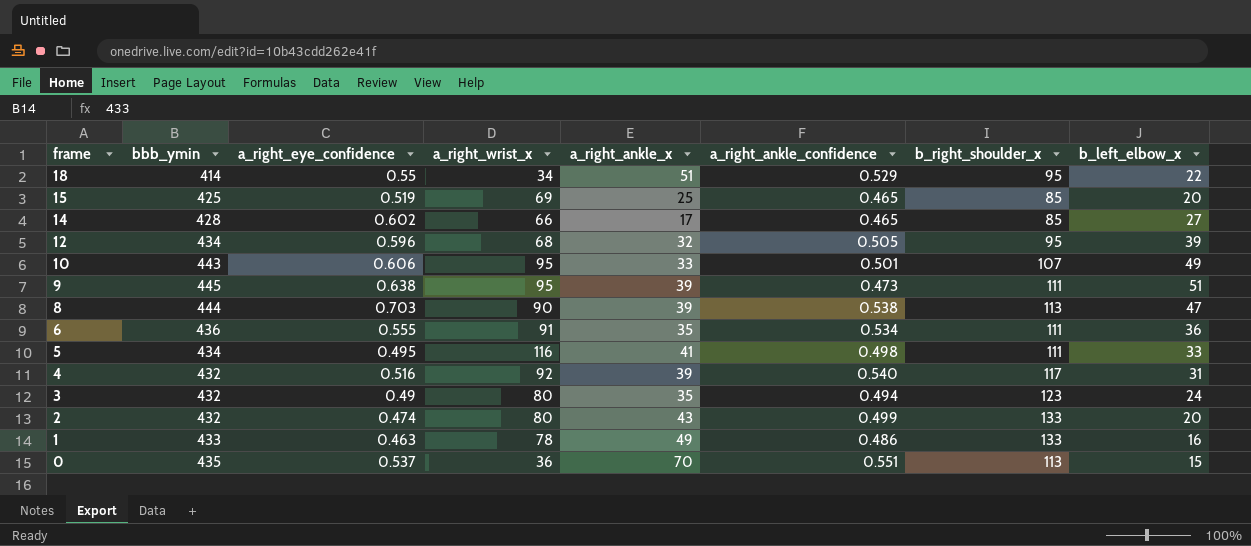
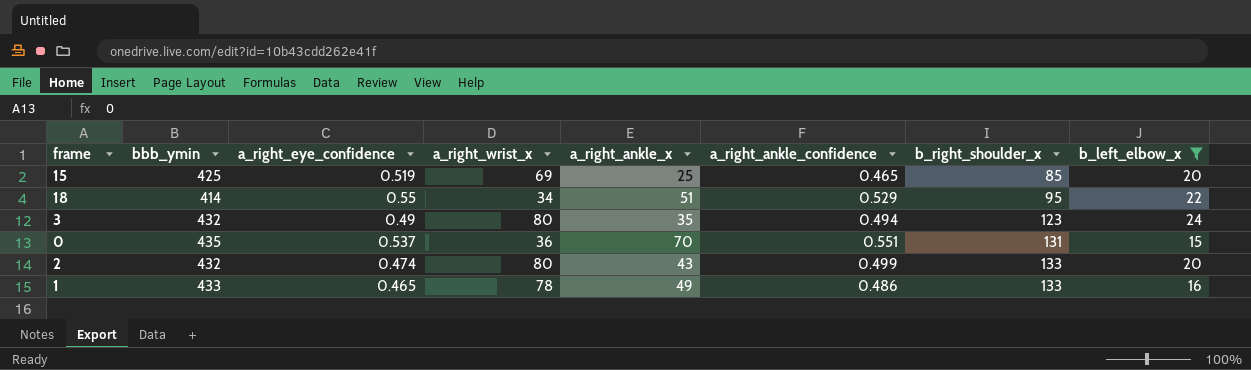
filter: none -> b_left_elbow_x <= 24
row order: frame descending -> b_right_shoulder_x ascending
0 | b_right_shoulder_x: 113 -> 131
1 | a_right_eye_confidence: 0.463 -> 0.465

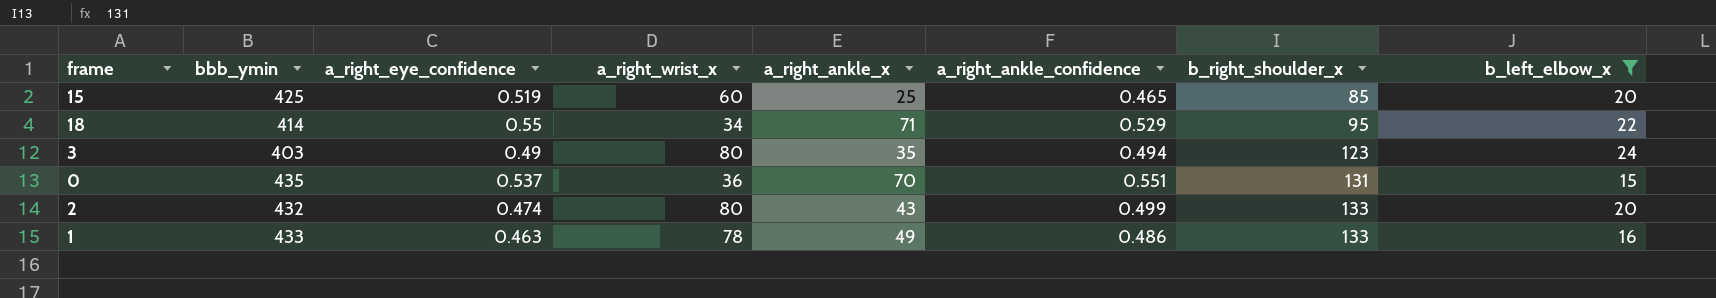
15 | a_right_wrist_x: 69 -> 60
18 | a_right_ankle_x: 51 -> 71
3 | bbb_ymin: 432 -> 403
1 | a_right_eye_confidence: 0.465 -> 0.463

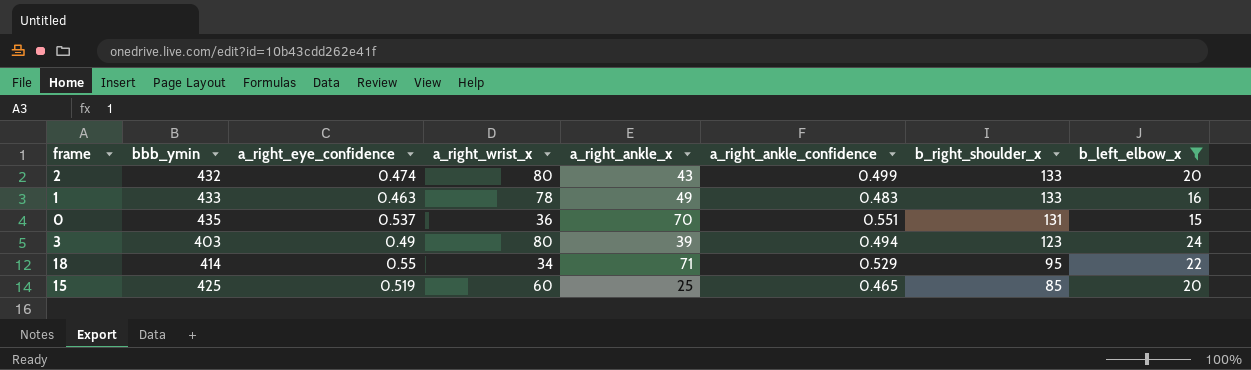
row order: b_right_shoulder_x ascending -> b_right_shoulder_x descending
1 | a_right_ankle_confidence: 0.486 -> 0.483
3 | a_right_ankle_x: 35 -> 39

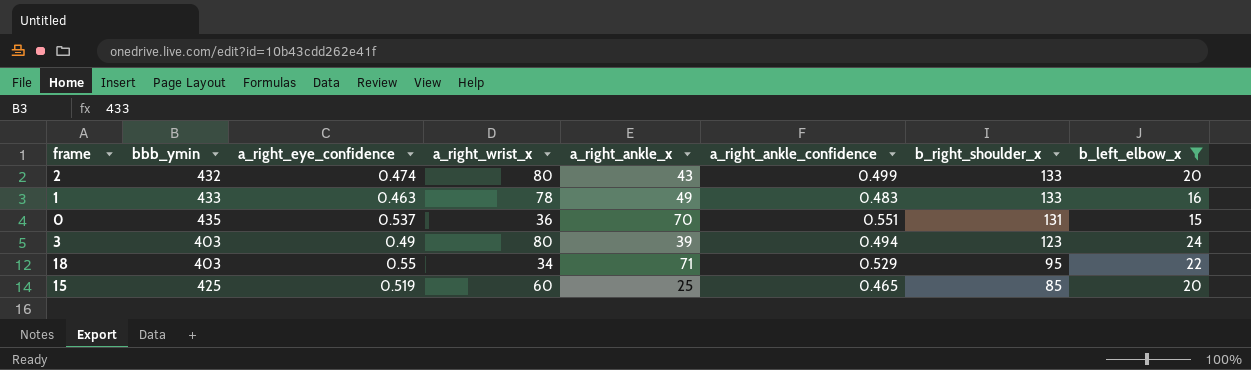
18 | bbb_ymin: 414 -> 403

